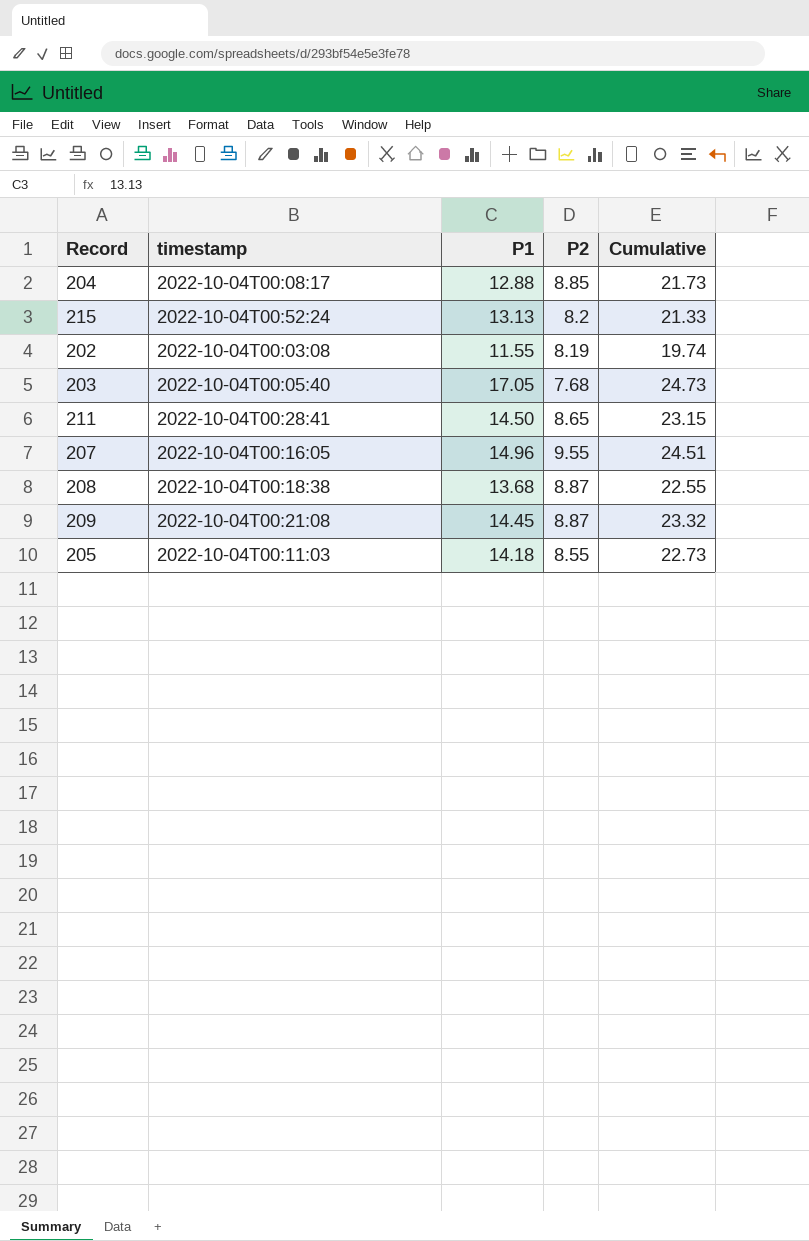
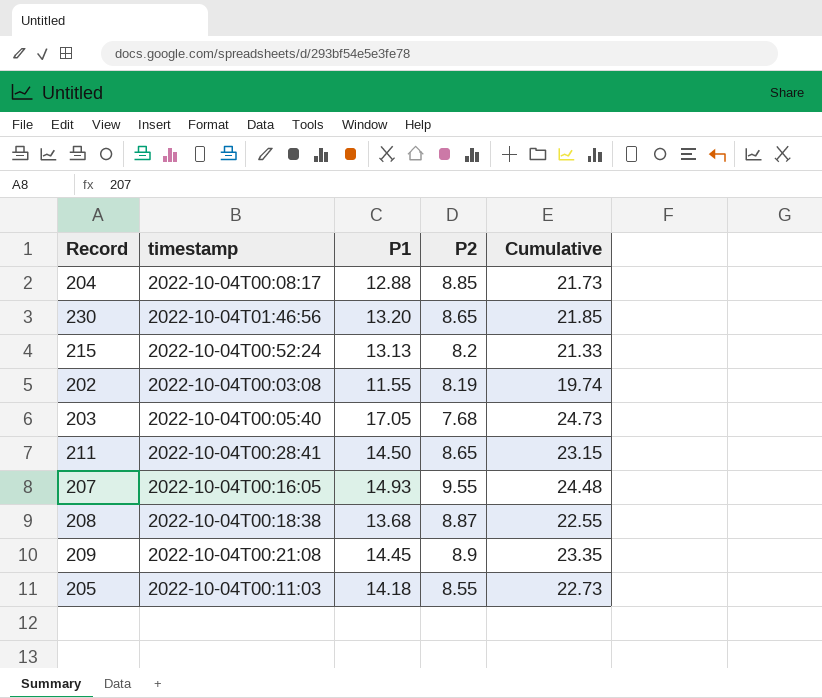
row 230: none -> 2022-10-04T01:46:56 | 13.20 | 8.65 | 21.85
207 | P1: 14.96 -> 14.93
207 | Cumulative: 24.51 -> 24.48
209 | P2: 8.87 -> 8.9
209 | Cumulative: 23.32 -> 23.35

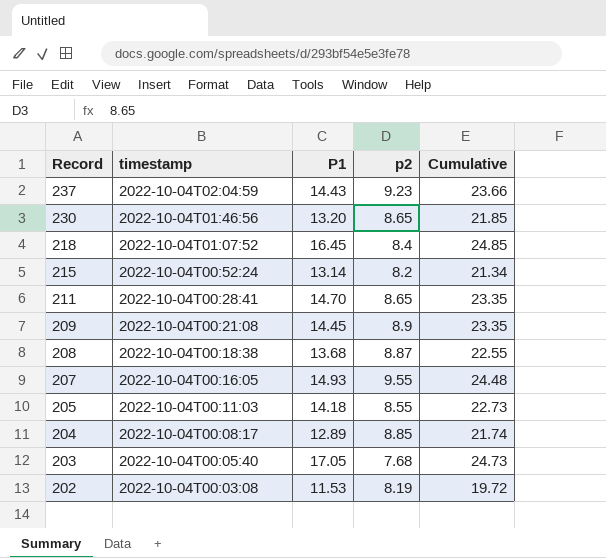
row order: none -> Record descending
column name: P2 -> p2
row 237: none -> 2022-10-04T02:04:59 | 14.43 | 9.23 | 23.66
row 218: none -> 2022-10-04T01:07:52 | 16.45 | 8.4 | 24.85
215 | P1: 13.13 -> 13.14
215 | Cumulative: 21.33 -> 21.34
211 | P1: 14.50 -> 14.70
211 | Cumulative: 23.15 -> 23.35
204 | P1: 12.88 -> 12.89
204 | Cumulative: 21.73 -> 21.74
202 | P1: 11.55 -> 11.53
202 | Cumulative: 19.74 -> 19.72

